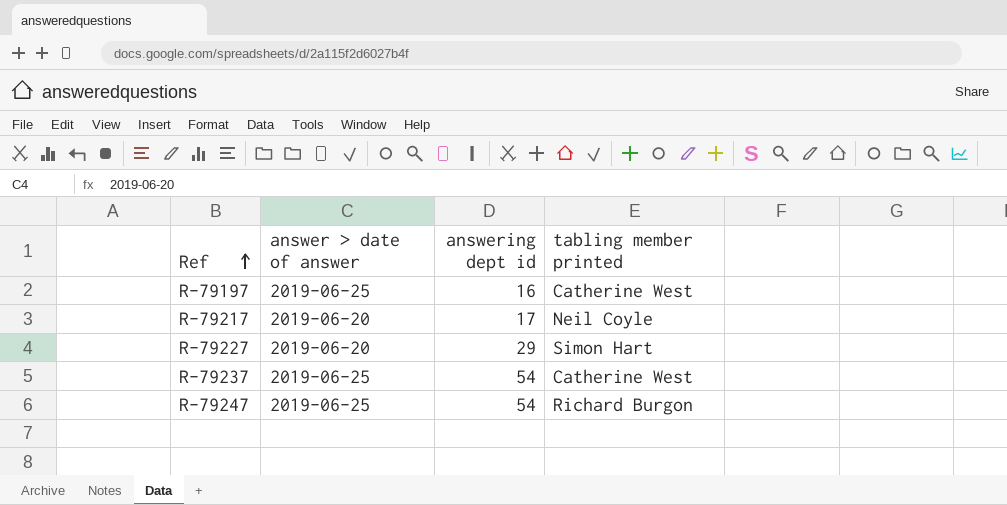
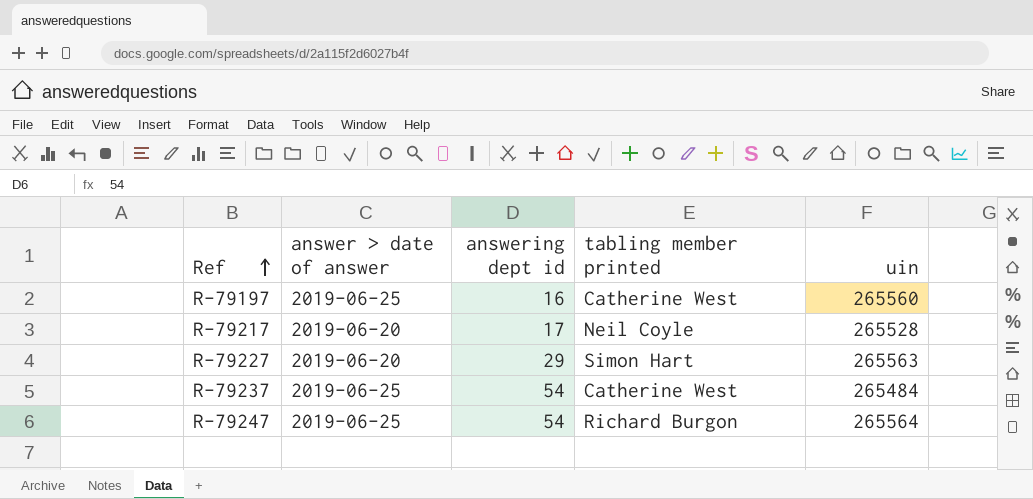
column uin | position: none -> 5

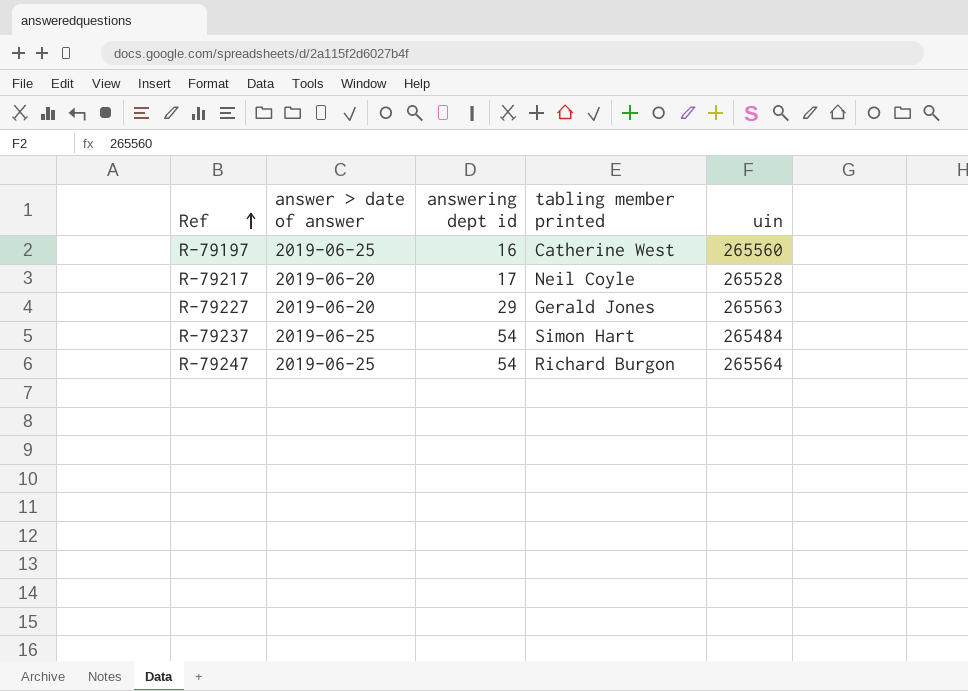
R-79227 | tabling member printed: Simon Hart -> Gerald Jones
R-79237 | tabling member printed: Catherine West -> Simon Hart

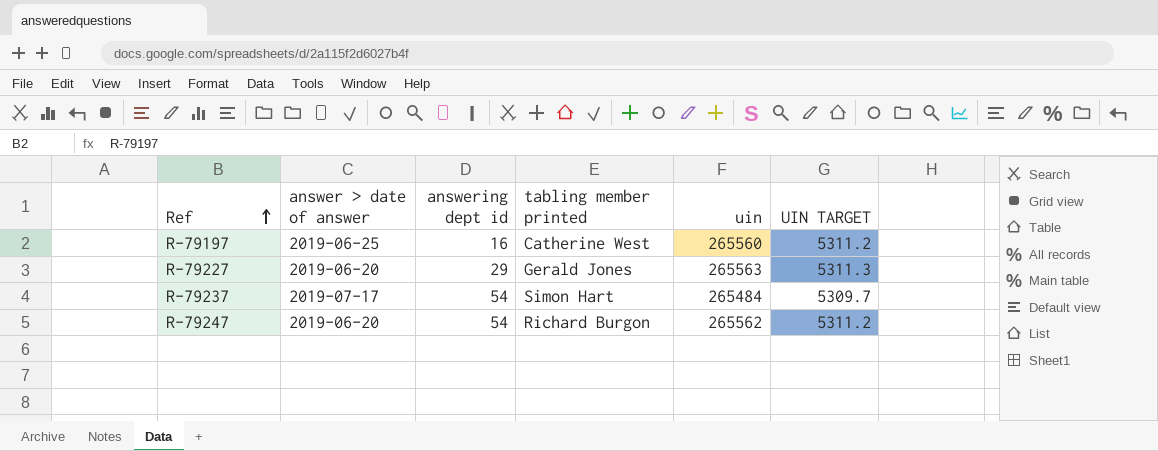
column UIN TARGET | formula: none -> [uin] * 0.02
row R-79217: 2019-06-20 | 17 | Neil Coyle | 265528 -> none
R-79237 | answer > date of answer: 2019-06-25 -> 2019-07-17
R-79247 | answer > date of answer: 2019-06-25 -> 2019-06-20
R-79247 | uin: 265564 -> 265562

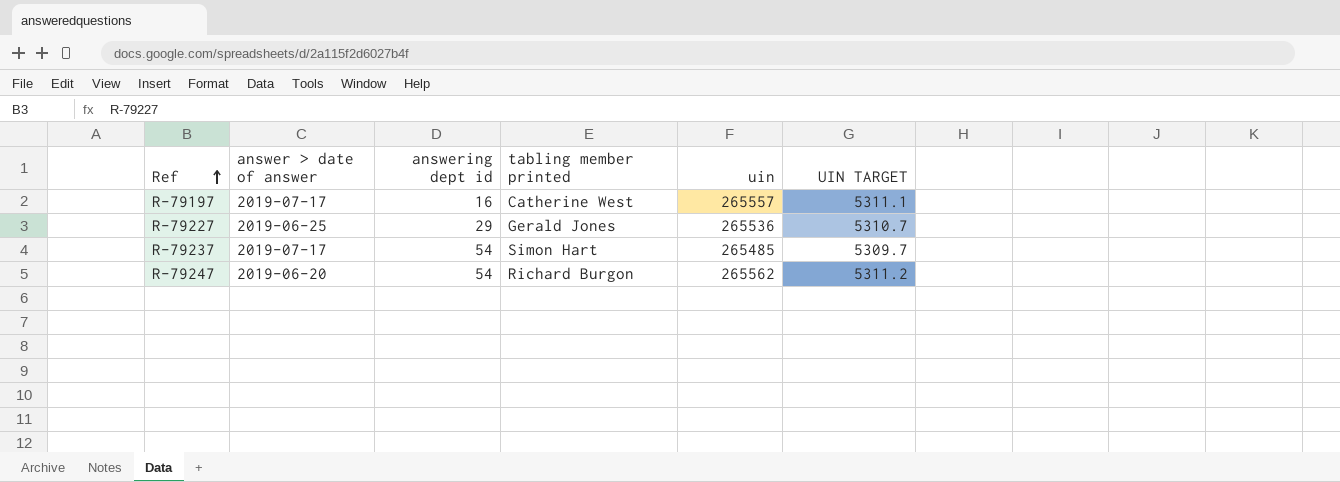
R-79197 | answer > date of answer: 2019-06-25 -> 2019-07-17
R-79197 | uin: 265560 -> 265557
R-79197 | UIN TARGET: 5311.2 -> 5311.1
R-79227 | answer > date of answer: 2019-06-20 -> 2019-06-25
R-79227 | uin: 265563 -> 265536
R-79227 | UIN TARGET: 5311.3 -> 5310.7
R-79237 | uin: 265484 -> 265485

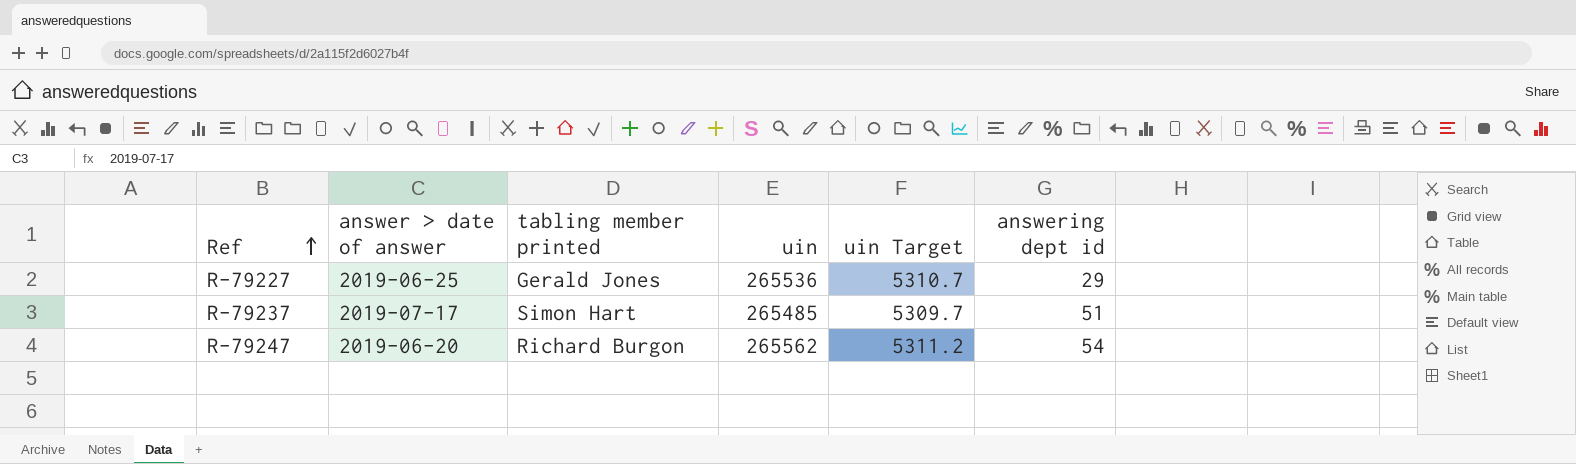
column name: UIN TARGET -> uin Target
column answering dept id | position: 3 -> 6
row R-79197: 2019-07-17 | 16 | Catherine West | 265557 | 5311.1 -> none
R-79237 | answering dept id: 54 -> 51

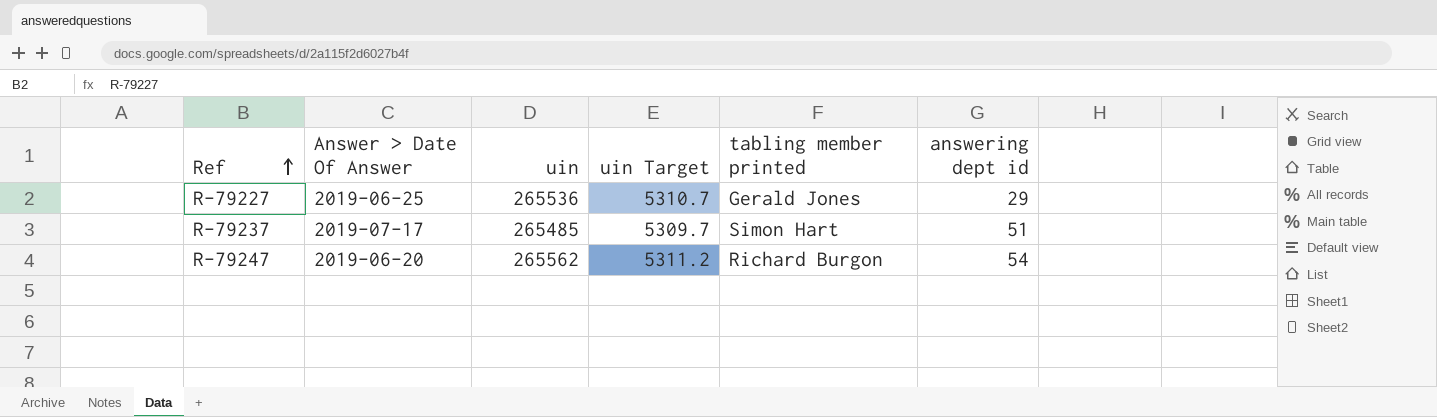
column name: answer > date of answer -> Answer > Date Of Answer
column tabling member printed | position: 3 -> 5

